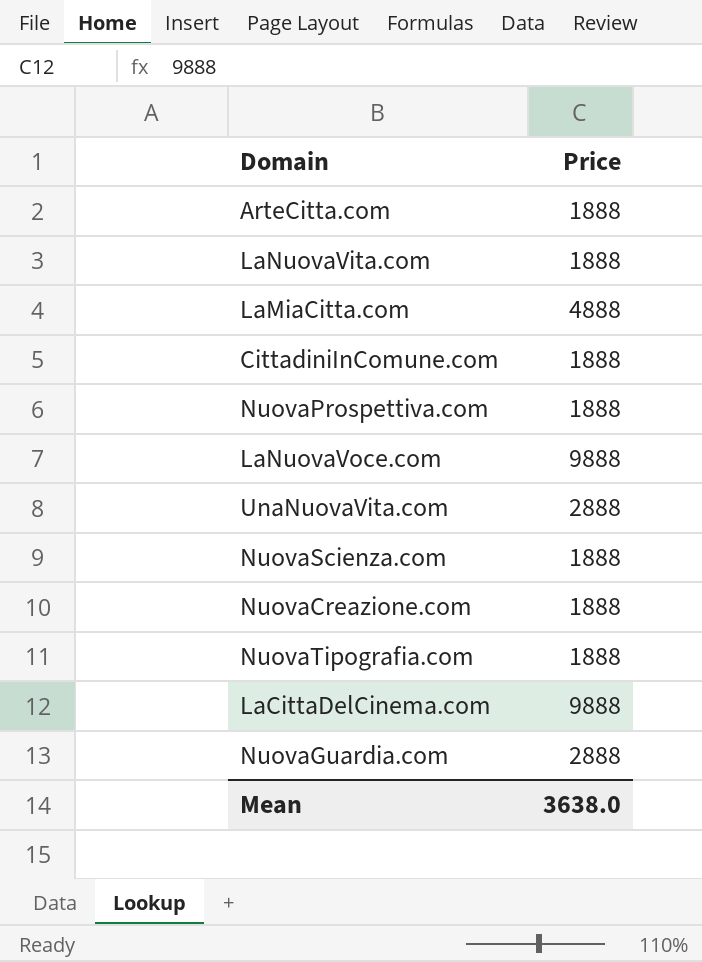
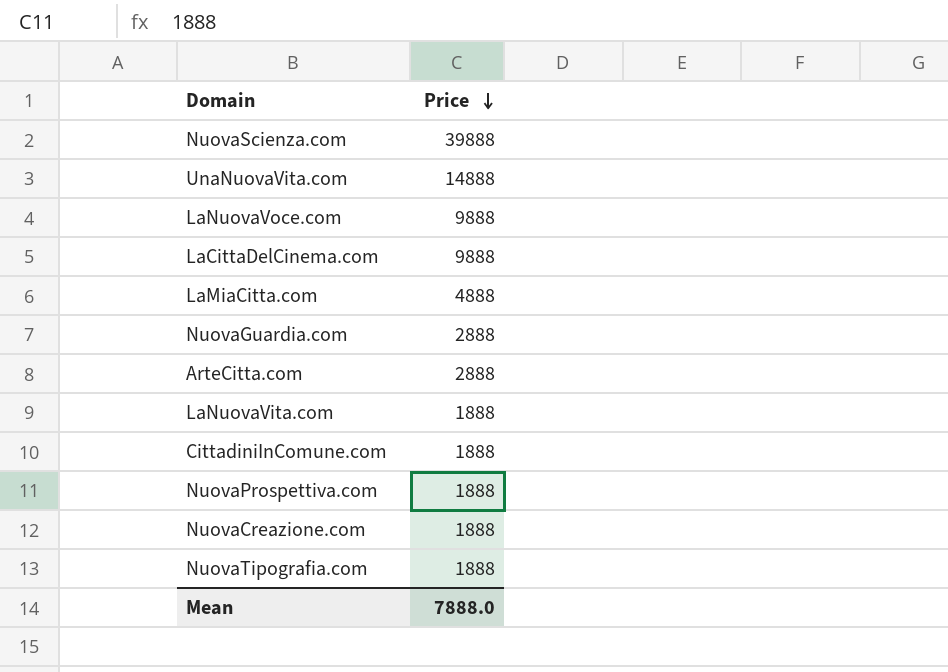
row order: none -> Price descending
NuovaScienza.com | Price: 1888 -> 39888
UnaNuovaVita.com | Price: 2888 -> 14888
ArteCitta.com | Price: 1888 -> 2888
Mean | Price: 3638.0 -> 7888.0

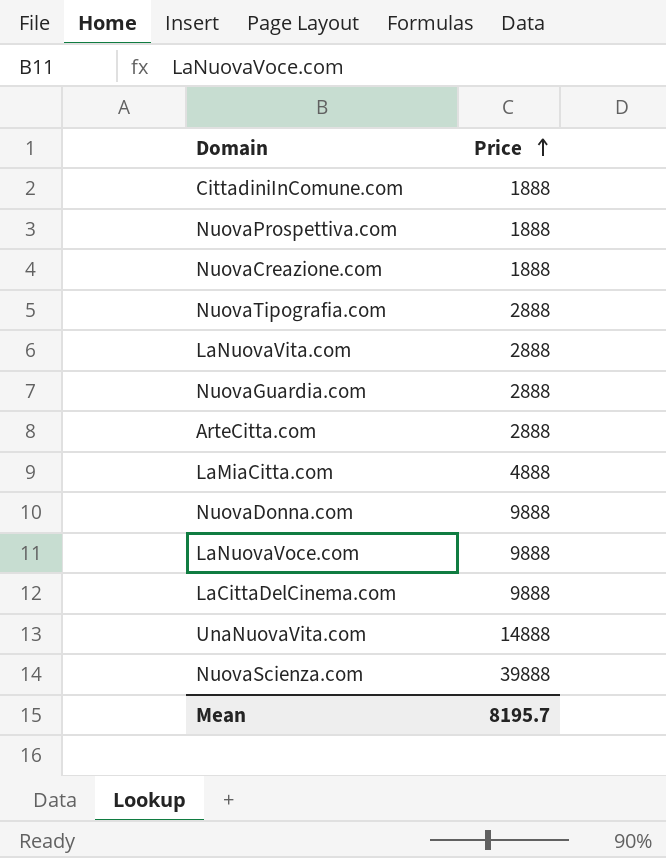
row order: Price descending -> Price ascending
NuovaTipografia.com | Price: 1888 -> 2888
LaNuovaVita.com | Price: 1888 -> 2888
row NuovaDonna.com: none -> 9888
Mean | Price: 7888.0 -> 8195.7

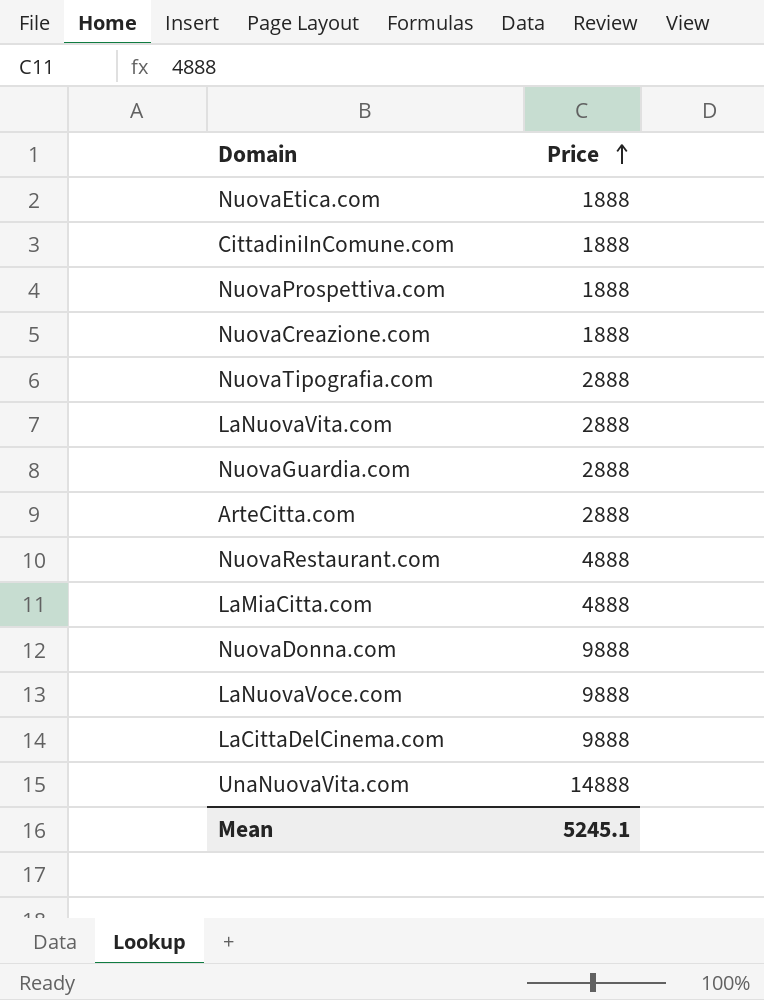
row NuovaScienza.com: 39888 -> none
row NuovaEtica.com: none -> 1888
row NuovaRestaurant.com: none -> 4888
Mean | Price: 8195.7 -> 5245.1

